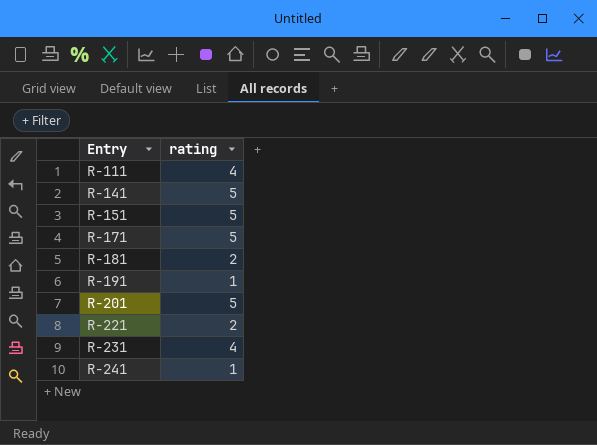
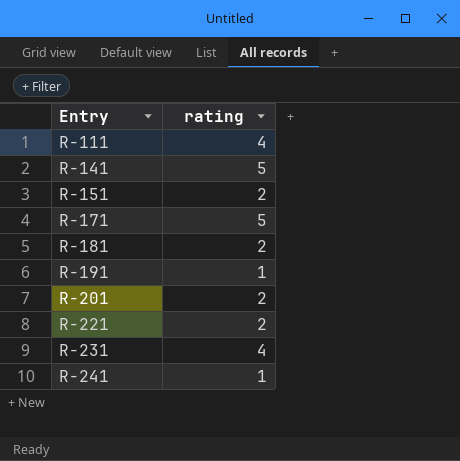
R-151 | rating: 5 -> 2
R-201 | rating: 5 -> 2

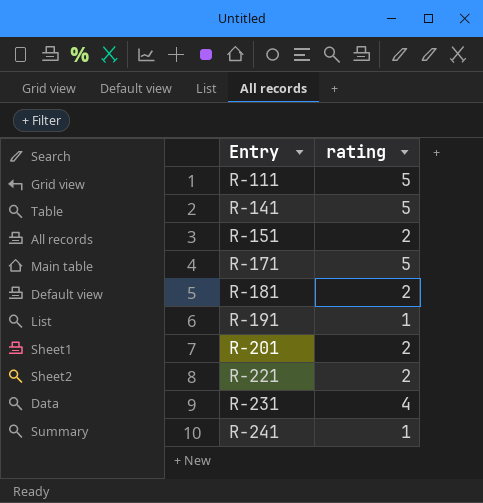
R-111 | rating: 4 -> 5

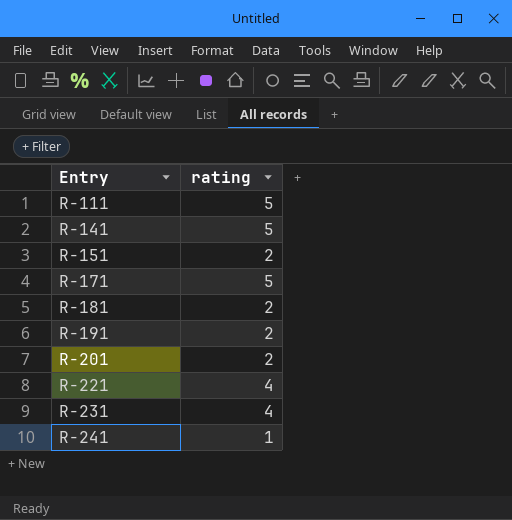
R-191 | rating: 1 -> 2
R-221 | rating: 2 -> 4

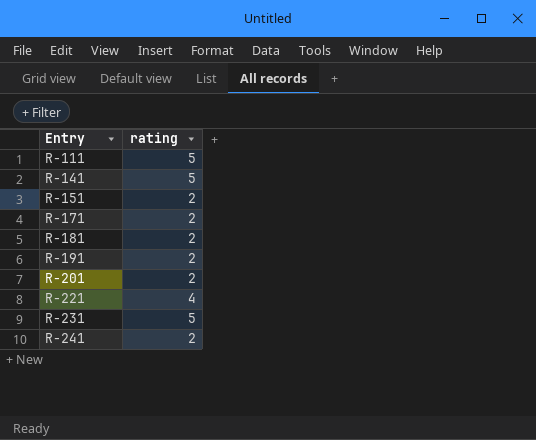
R-171 | rating: 5 -> 2
R-231 | rating: 4 -> 5
R-241 | rating: 1 -> 2

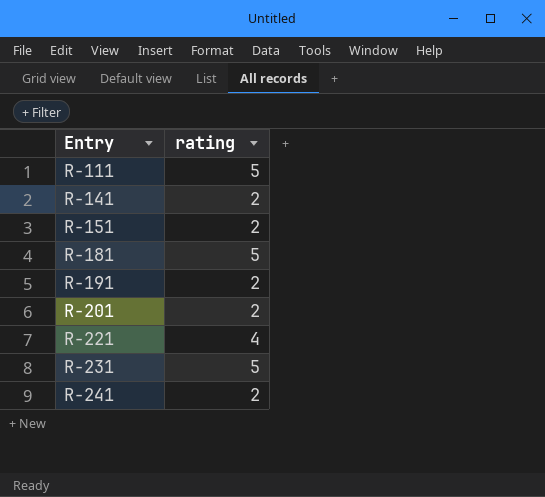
row R-171: 2 -> none
R-141 | rating: 5 -> 2
R-181 | rating: 2 -> 5

